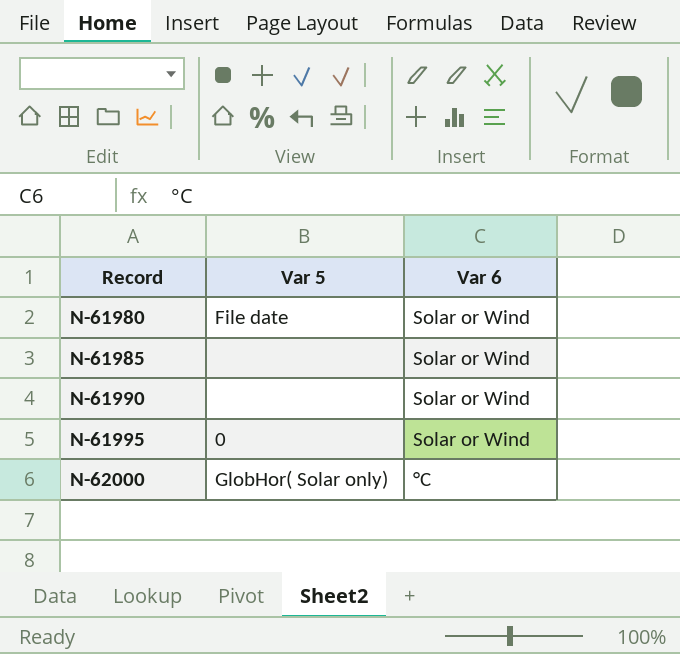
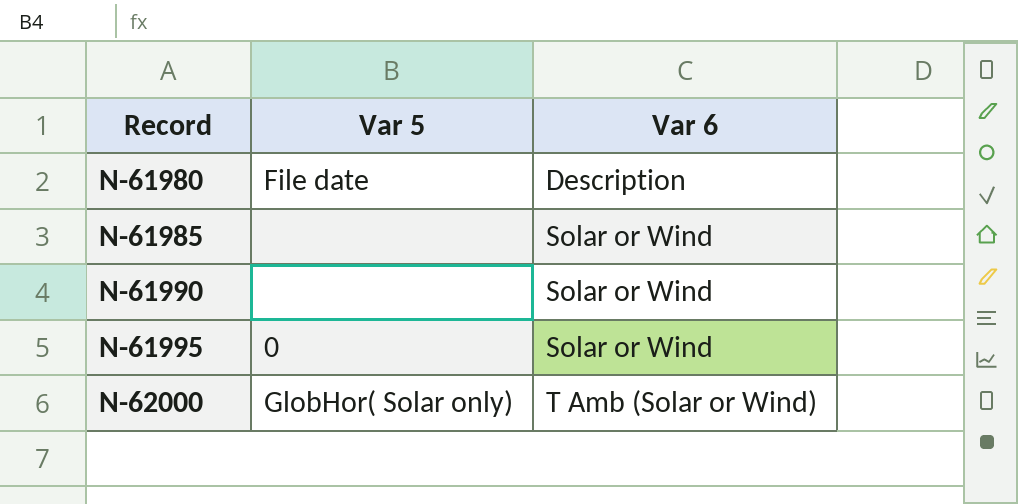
N-61980 | Var 6: Solar or Wind -> Description
N-62000 | Var 6: °C -> T Amb (Solar or Wind)

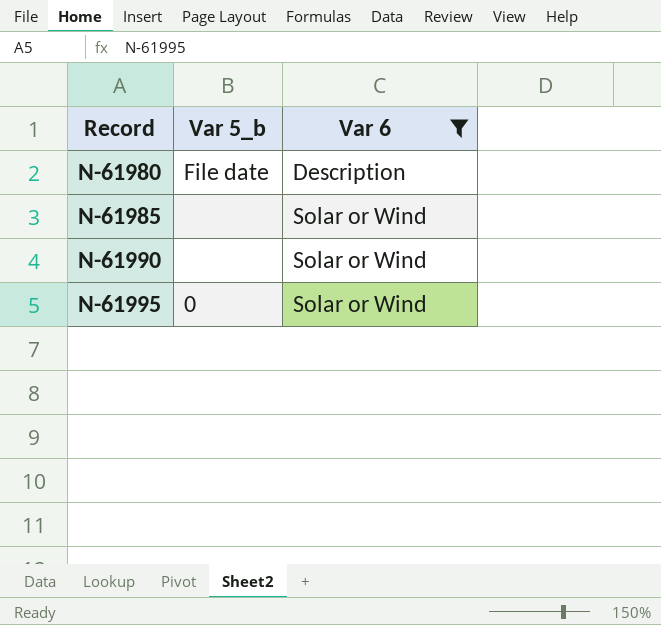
filter: none -> Var 6 != T Amb (Solar or Wind)
column name: Var 5 -> Var 5_b

